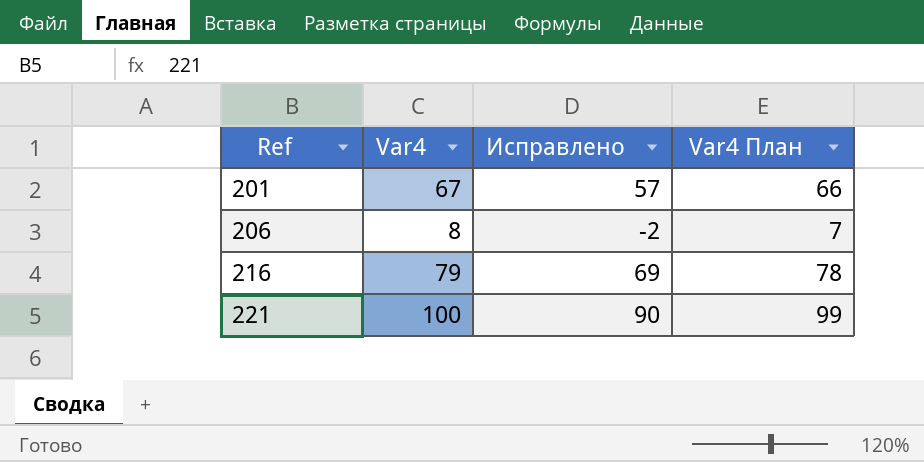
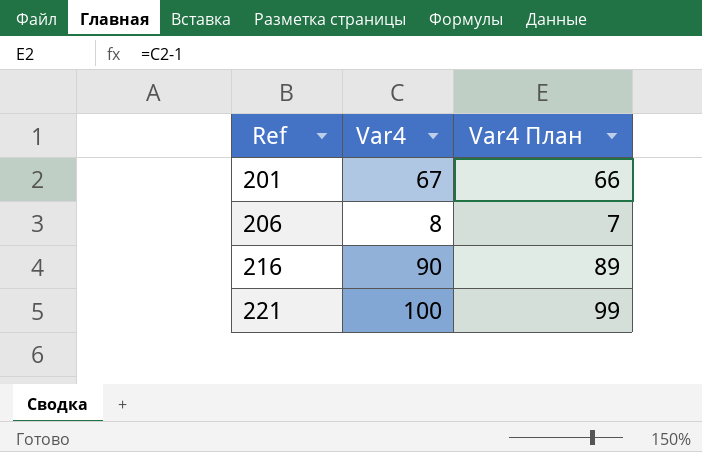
column Исправлено | formula: [Var4] - 10 -> none
216 | Var4: 79 -> 90
216 | Var4 План: 78 -> 89

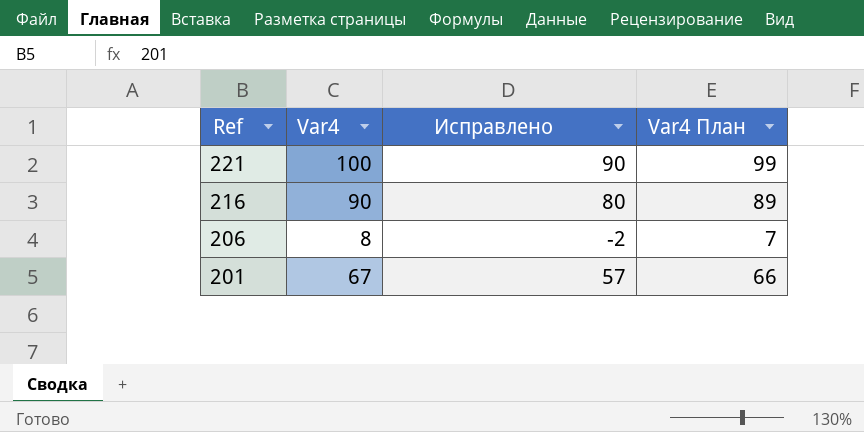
row order: Ref ascending -> Ref descending
column Исправлено | formula: none -> [Var4] - 10

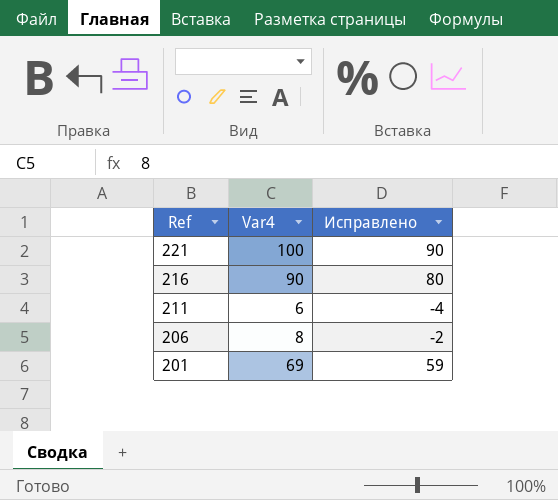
column Var4 План | formula: [Var4] - 1 -> none
row 211: none -> 6 | -4
201 | Var4: 67 -> 69
201 | Исправлено: 57 -> 59

